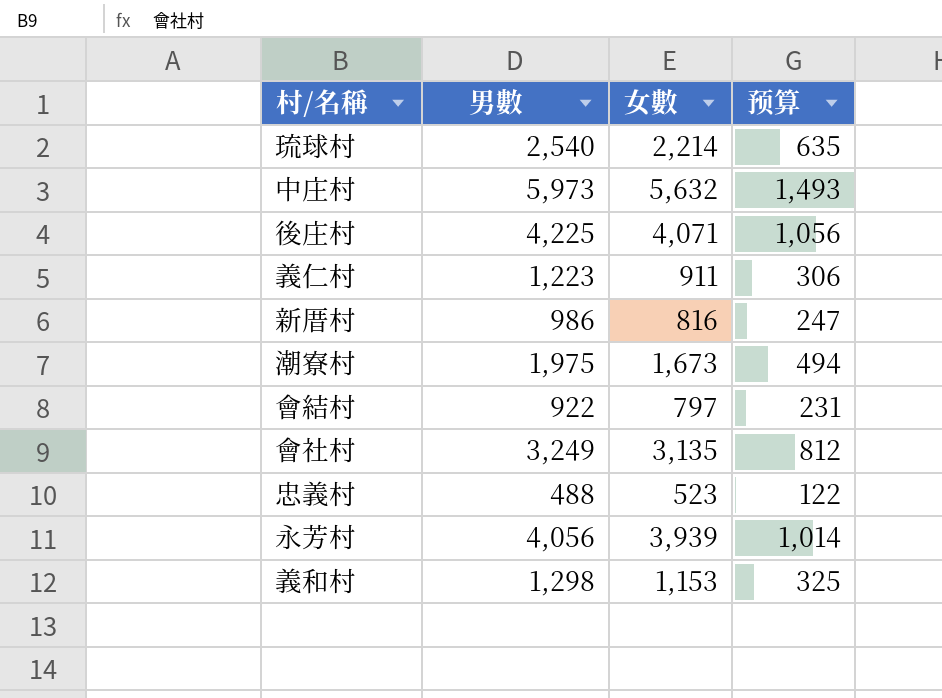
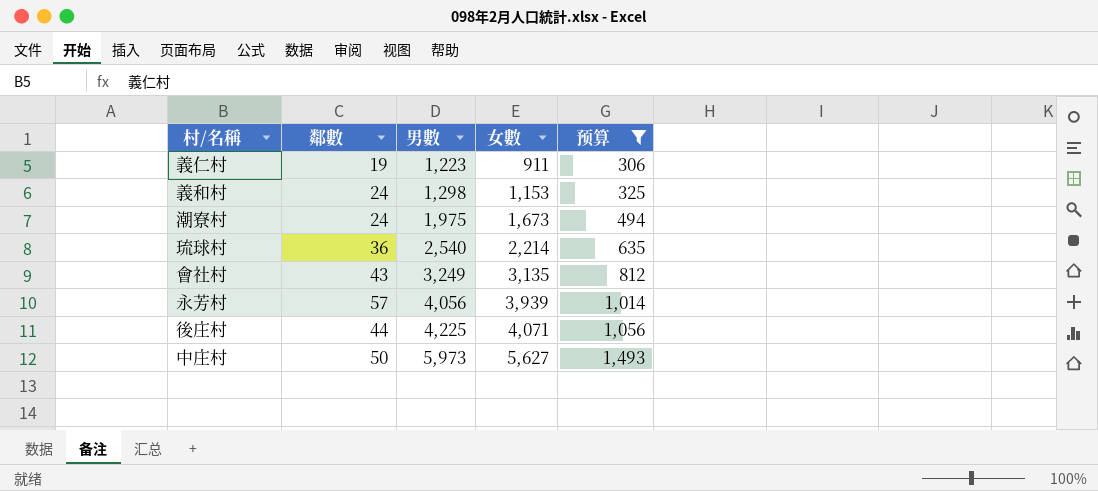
filter: none -> 预算 >= 306
row order: none -> 男數 ascending
column 鄰數 | position: none -> 2
中庄村 | 女數: 5,632 -> 5,627

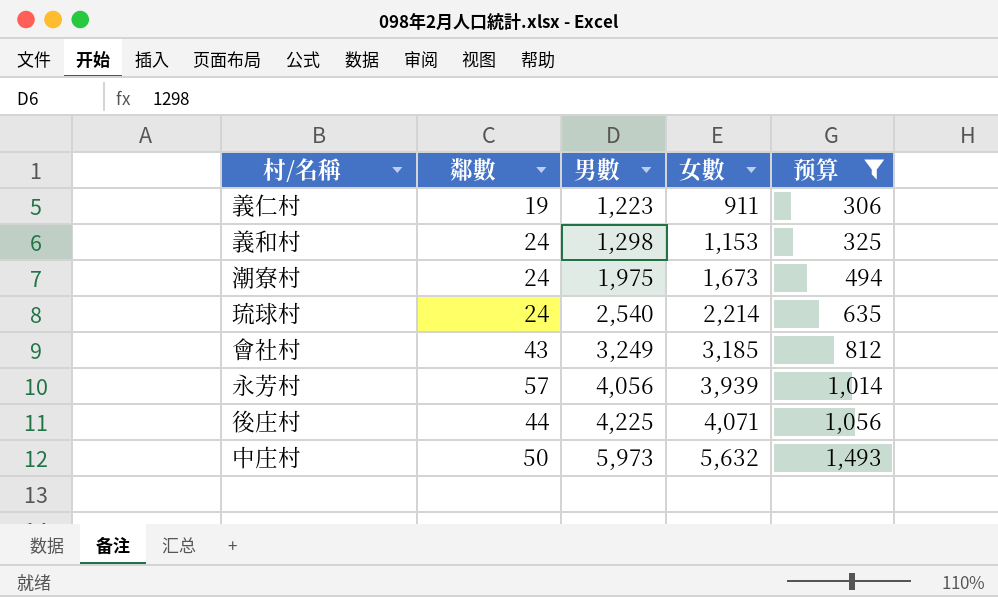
琉球村 | 鄰數: 36 -> 24
會社村 | 女數: 3,135 -> 3,185
中庄村 | 女數: 5,627 -> 5,632

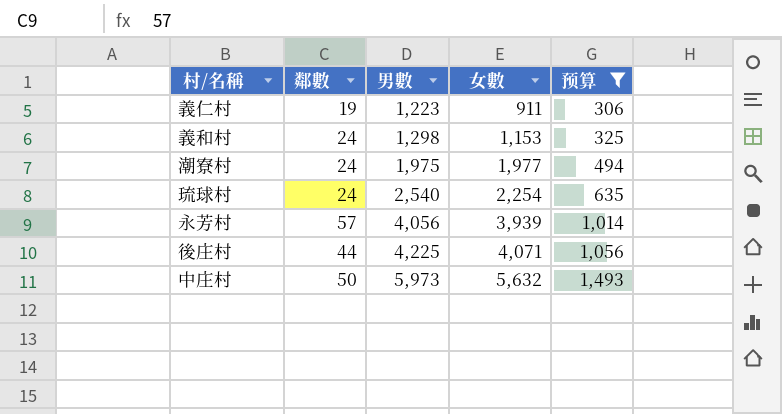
row 會社村: 43 | 3,249 | 3,185 | 812 -> none
潮寮村 | 女數: 1,673 -> 1,977
琉球村 | 女數: 2,214 -> 2,254

